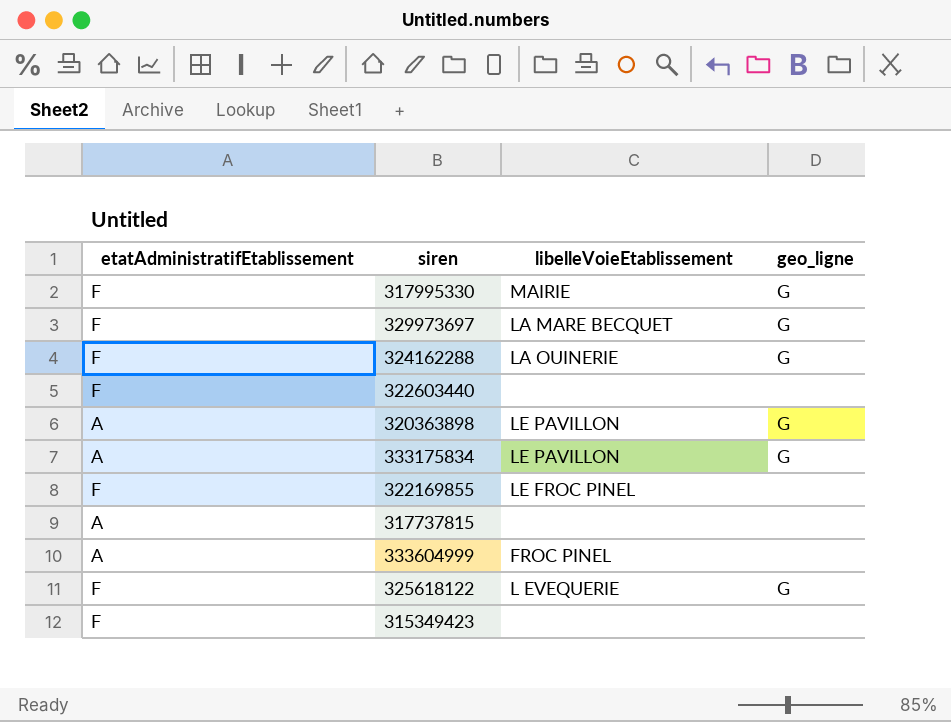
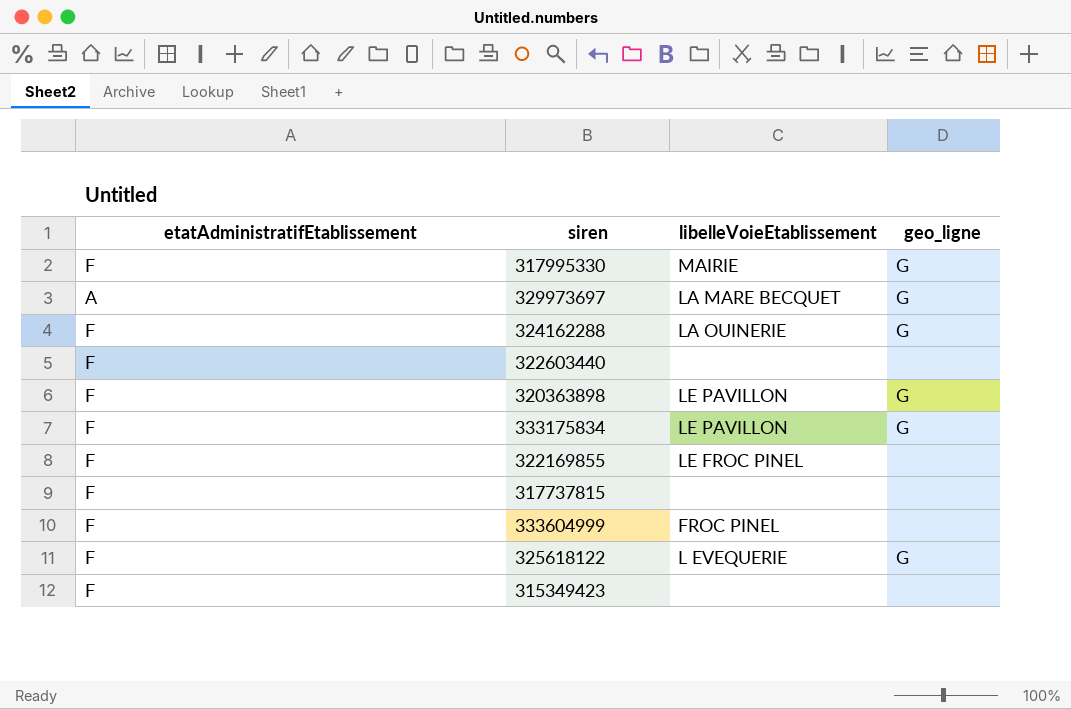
329973697 | etatAdministratifEtablissement: F -> A
320363898 | etatAdministratifEtablissement: A -> F
333175834 | etatAdministratifEtablissement: A -> F
317737815 | etatAdministratifEtablissement: A -> F
333604999 | etatAdministratifEtablissement: A -> F

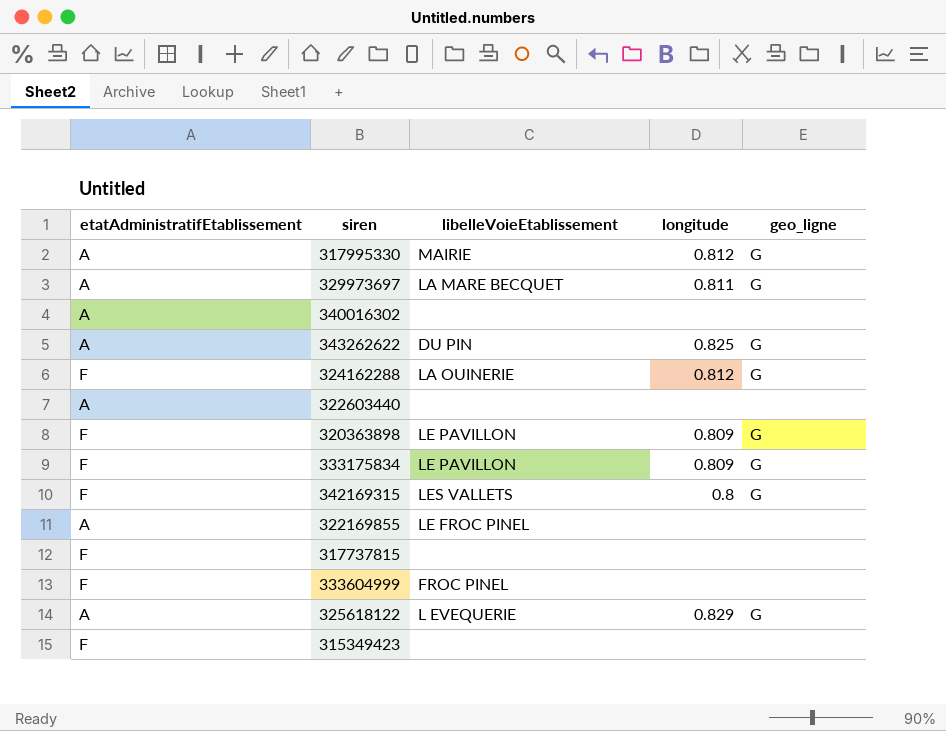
column longitude | position: none -> 4
317995330 | etatAdministratifEtablissement: F -> A
row 340016302: none -> A | none | none | none
row 343262622: none -> A | DU PIN | 0.825 | G
322603440 | etatAdministratifEtablissement: F -> A
row 342169315: none -> F | LES VALLETS | 0.8 | G
322169855 | etatAdministratifEtablissement: F -> A
325618122 | etatAdministratifEtablissement: F -> A

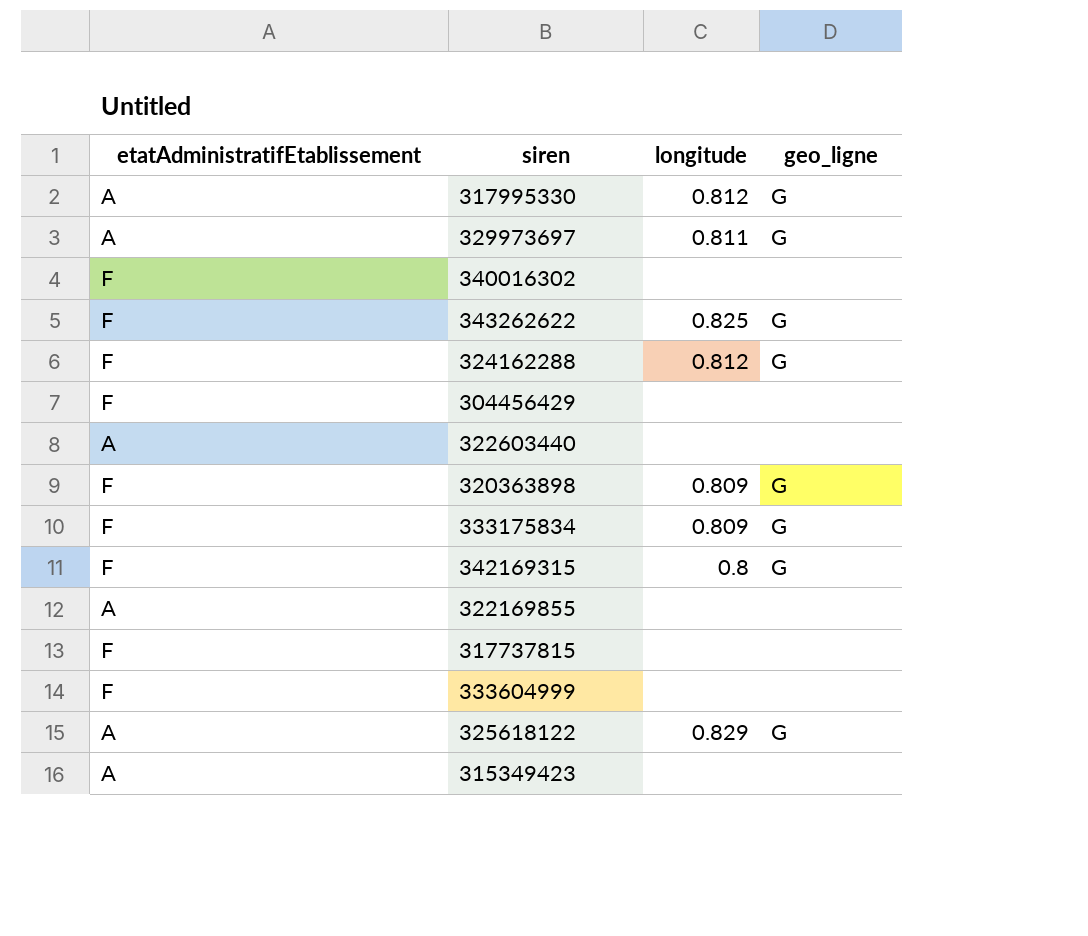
column libelleVoieEtablissement | position: 3 -> none
340016302 | etatAdministratifEtablissement: A -> F
343262622 | etatAdministratifEtablissement: A -> F
row 304456429: none -> F | none | none
315349423 | etatAdministratifEtablissement: F -> A

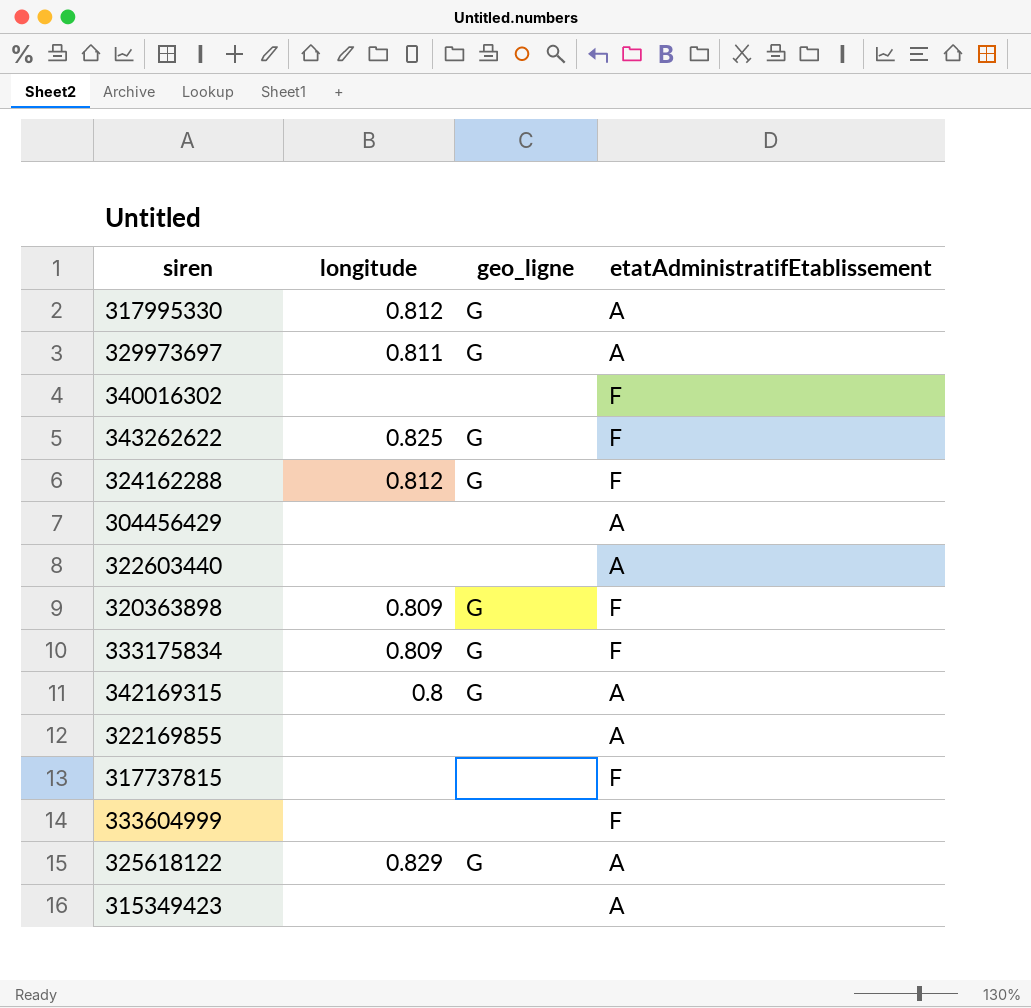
column etatAdministratifEtablissement | position: 1 -> 4
304456429 | etatAdministratifEtablissement: F -> A
342169315 | etatAdministratifEtablissement: F -> A

